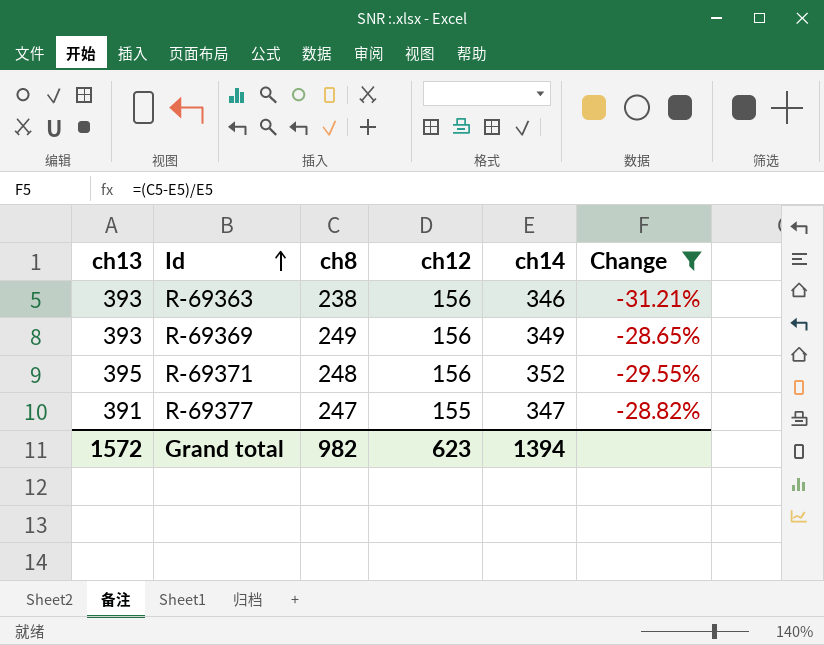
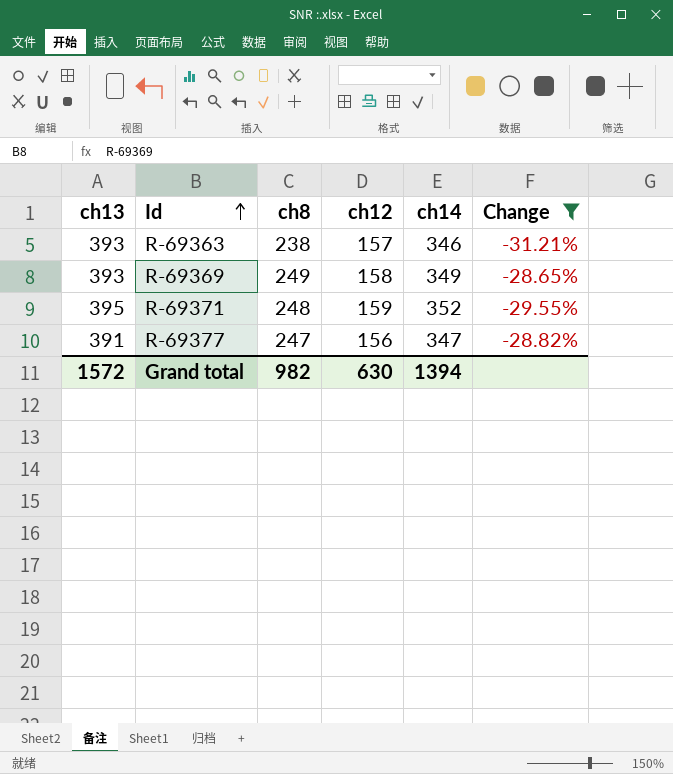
R-69363 | ch12: 156 -> 157
R-69369 | ch12: 156 -> 158
R-69371 | ch12: 156 -> 159
R-69377 | ch12: 155 -> 156
Grand total | ch12: 623 -> 630

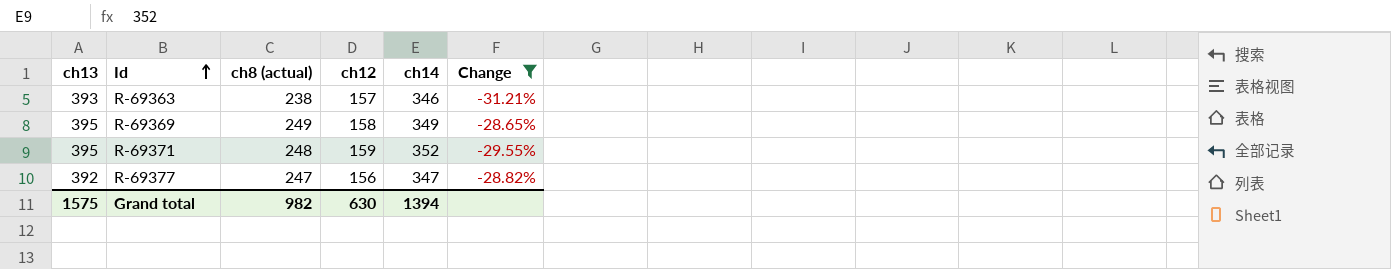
column name: ch8 -> ch8 (actual)
R-69369 | ch13: 393 -> 395
R-69377 | ch13: 391 -> 392
Grand total | ch13: 1572 -> 1575

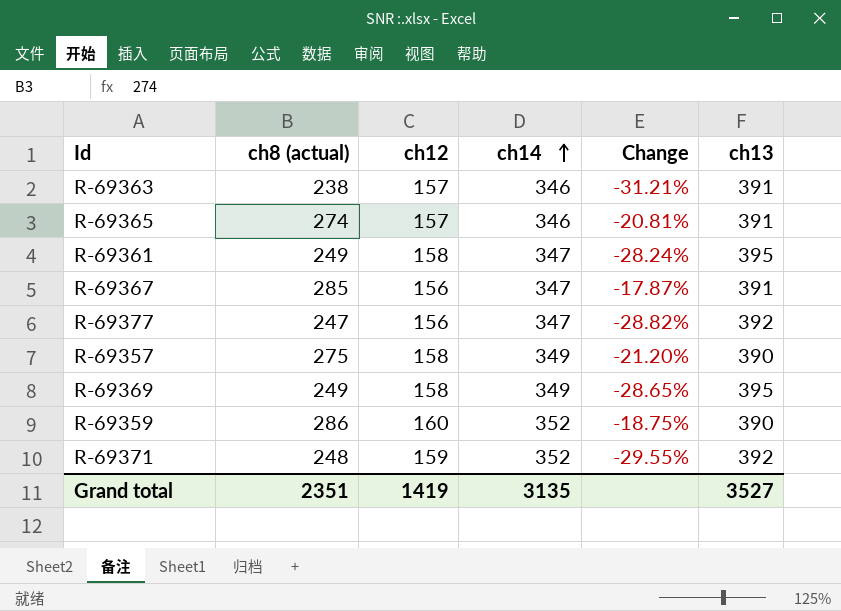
filter: Change <= -28.65% -> none
row order: Id ascending -> ch14 ascending
column ch13 | position: 1 -> 6
R-69363 | ch13: 393 -> 391
R-69371 | ch13: 395 -> 392
Grand total | ch8 (actual): 982 -> 2351
Grand total | ch12: 630 -> 1419
Grand total | ch14: 1394 -> 3135
Grand total | ch13: 1575 -> 3527

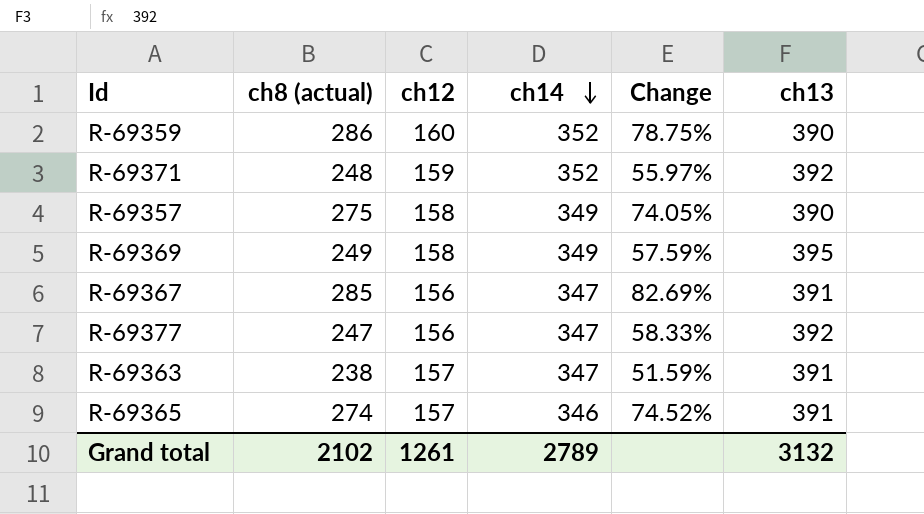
row order: ch14 ascending -> ch14 descending
column Change | formula: ([ch8 (actual)] - [ch14]) / [ch14] -> ([ch8 (actual)] - [ch12]) / [ch12]
row R-69361: 249 | 158 | 347 | -28.24% | 395 -> none
R-69363 | ch14: 346 -> 347
Grand total | ch8 (actual): 2351 -> 2102
Grand total | ch12: 1419 -> 1261
Grand total | ch14: 3135 -> 2789
Grand total | ch13: 3527 -> 3132

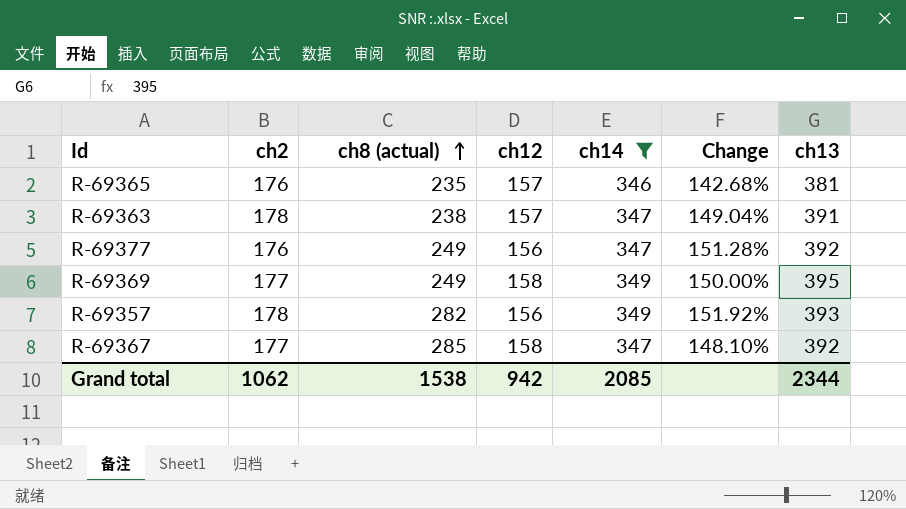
filter: none -> ch14 != 352
row order: ch14 descending -> ch8 (actual) ascending
column ch2 | position: none -> 2
column Change | formula: ([ch8 (actual)] - [ch12]) / [ch12] -> ([ch13] - [ch12]) / [ch12]
R-69365 | ch8 (actual): 274 -> 235
R-69365 | ch13: 391 -> 381
R-69377 | ch8 (actual): 247 -> 249
R-69357 | ch8 (actual): 275 -> 282
R-69357 | ch12: 158 -> 156
R-69357 | ch13: 390 -> 393
R-69367 | ch12: 156 -> 158
R-69367 | ch13: 391 -> 392
Grand total | ch8 (actual): 2102 -> 1538
Grand total | ch12: 1261 -> 942
Grand total | ch14: 2789 -> 2085
Grand total | ch13: 3132 -> 2344

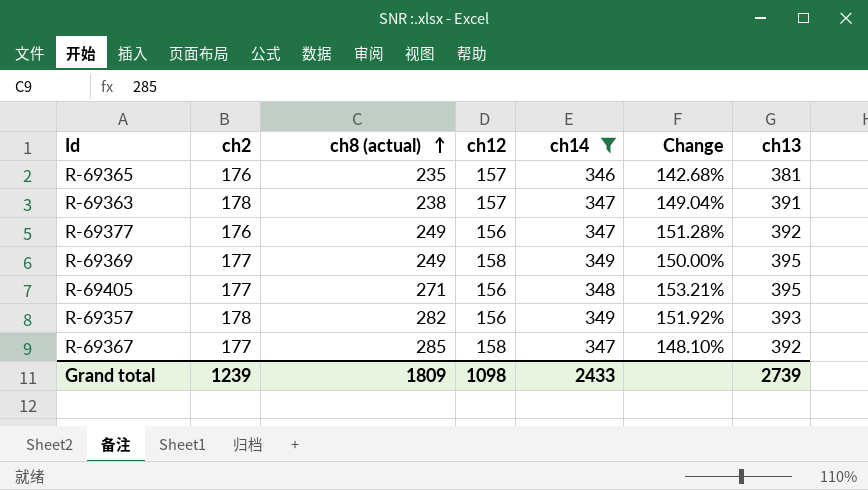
row R-69405: none -> 177 | 271 | 156 | 348 | 153.21% | 395
Grand total | ch2: 1062 -> 1239
Grand total | ch8 (actual): 1538 -> 1809
Grand total | ch12: 942 -> 1098
Grand total | ch14: 2085 -> 2433
Grand total | ch13: 2344 -> 2739

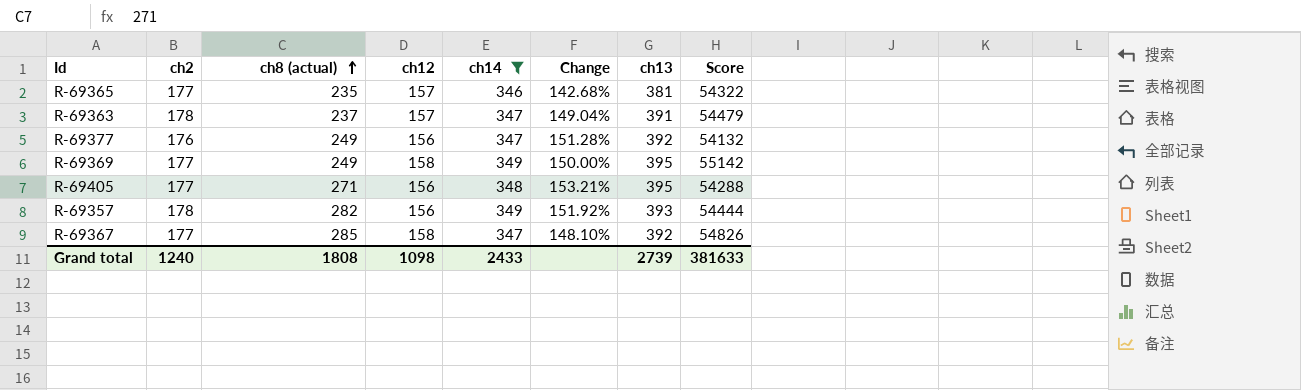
column Score | formula: none -> [ch12] * [ch14]
R-69365 | ch2: 176 -> 177
R-69363 | ch8 (actual): 238 -> 237
Grand total | ch2: 1239 -> 1240
Grand total | ch8 (actual): 1809 -> 1808

